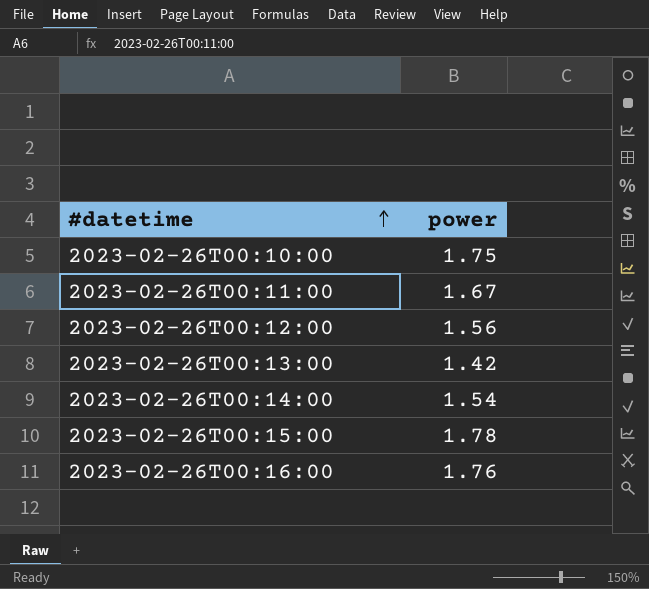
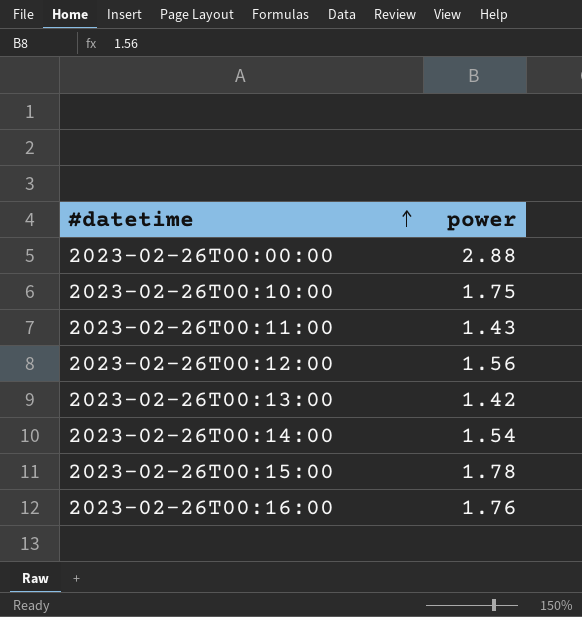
row 2023-02-26T00:00:00: none -> 2.88
2023-02-26T00:11:00 | power: 1.67 -> 1.43

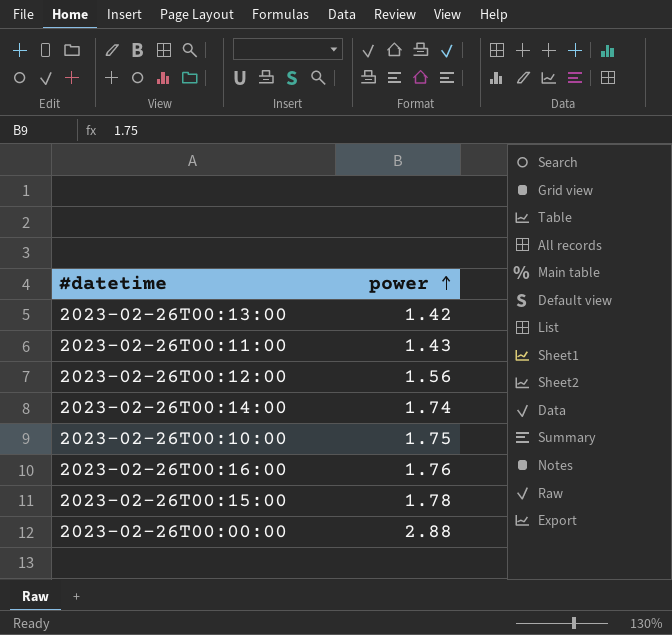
row order: #datetime ascending -> power ascending
2023-02-26T00:14:00 | power: 1.54 -> 1.74

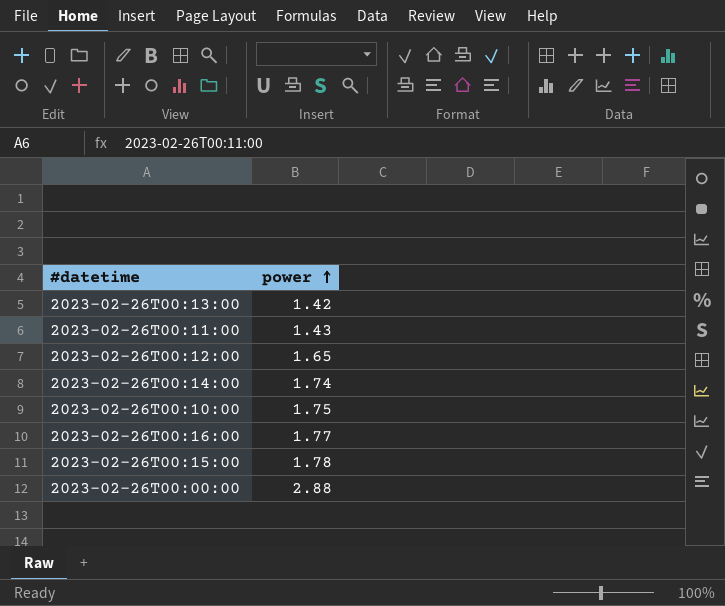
2023-02-26T00:12:00 | power: 1.56 -> 1.65
2023-02-26T00:16:00 | power: 1.76 -> 1.77

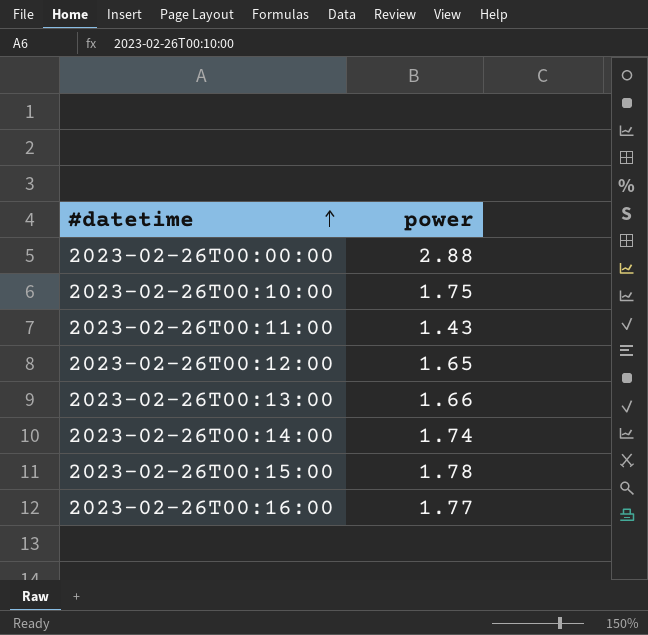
row order: power ascending -> #datetime ascending
2023-02-26T00:13:00 | power: 1.42 -> 1.66

